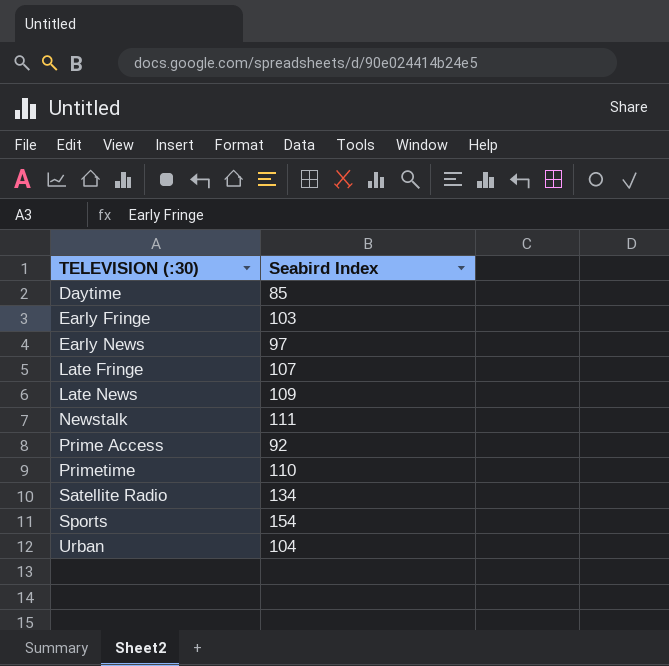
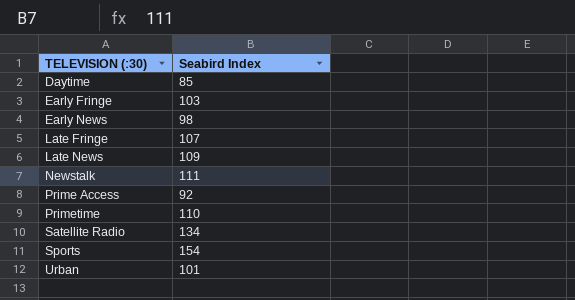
Early News | Seabird Index: 97 -> 98
Urban | Seabird Index: 104 -> 101

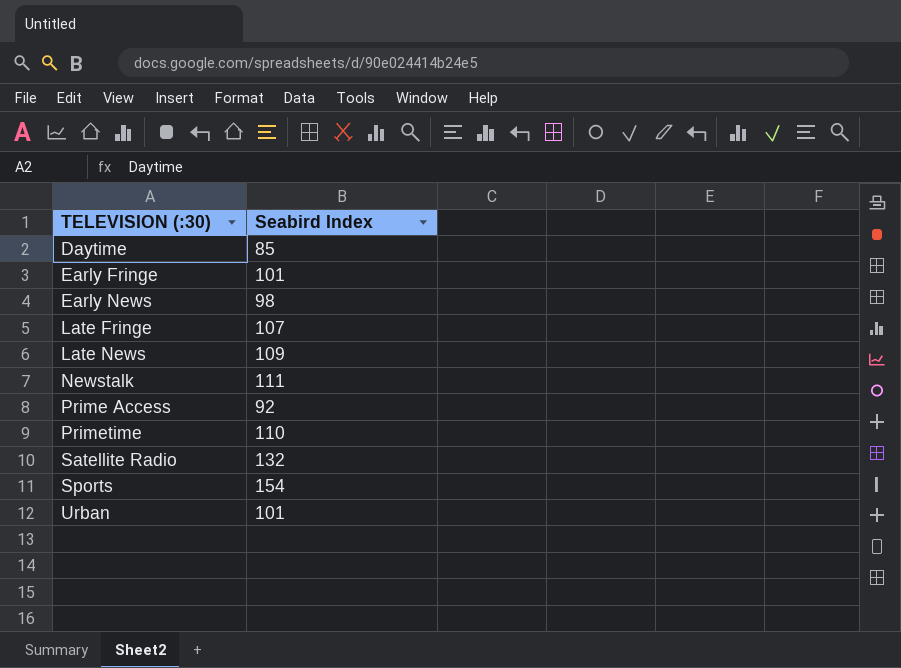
Early Fringe | Seabird Index: 103 -> 101
Satellite Radio | Seabird Index: 134 -> 132

